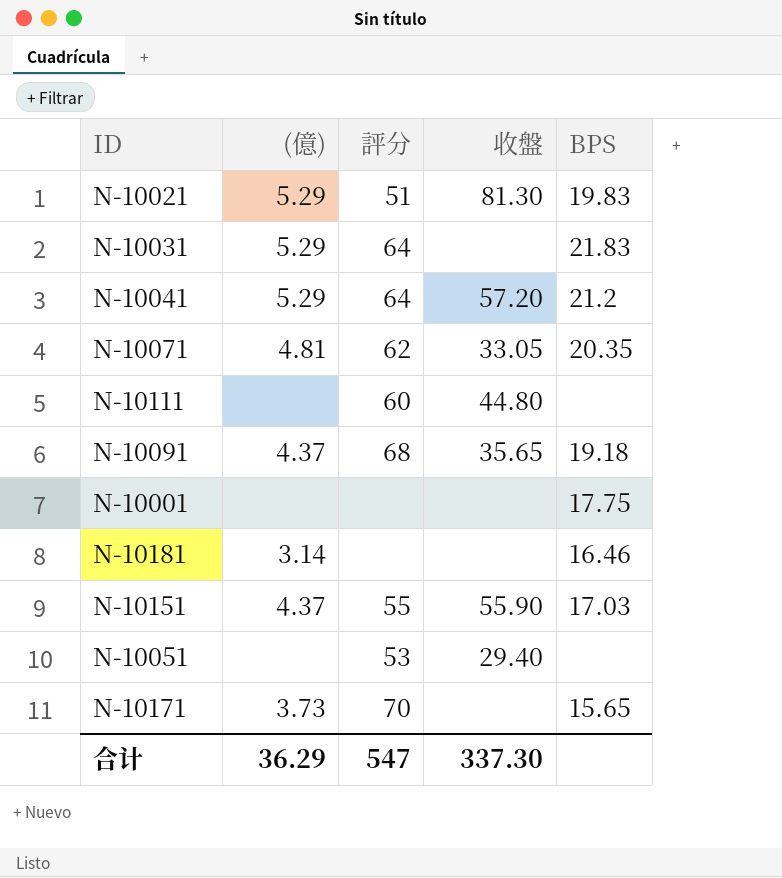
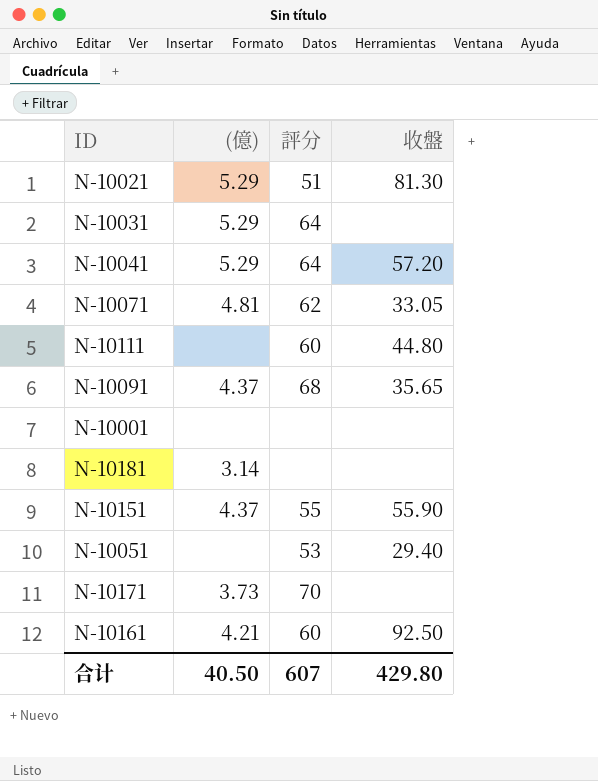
column BPS | position: 5 -> none
row N-10161: none -> 4.21 | 60 | 92.50
合计 | (億): 36.29 -> 40.50
合计 | 評分: 547 -> 607
合计 | 收盤: 337.30 -> 429.80

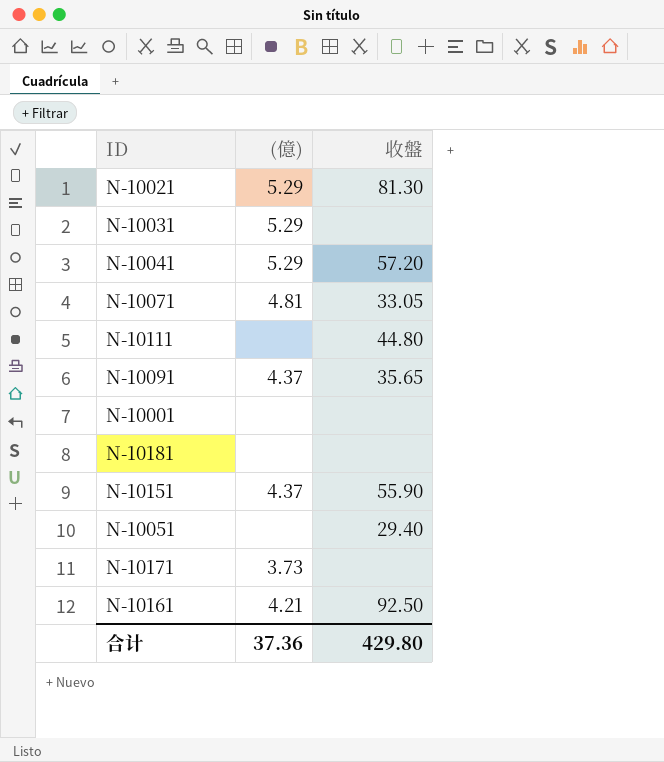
column 評分 | position: 3 -> none
N-10181 | (億): 3.14 -> none
合计 | (億): 40.50 -> 37.36

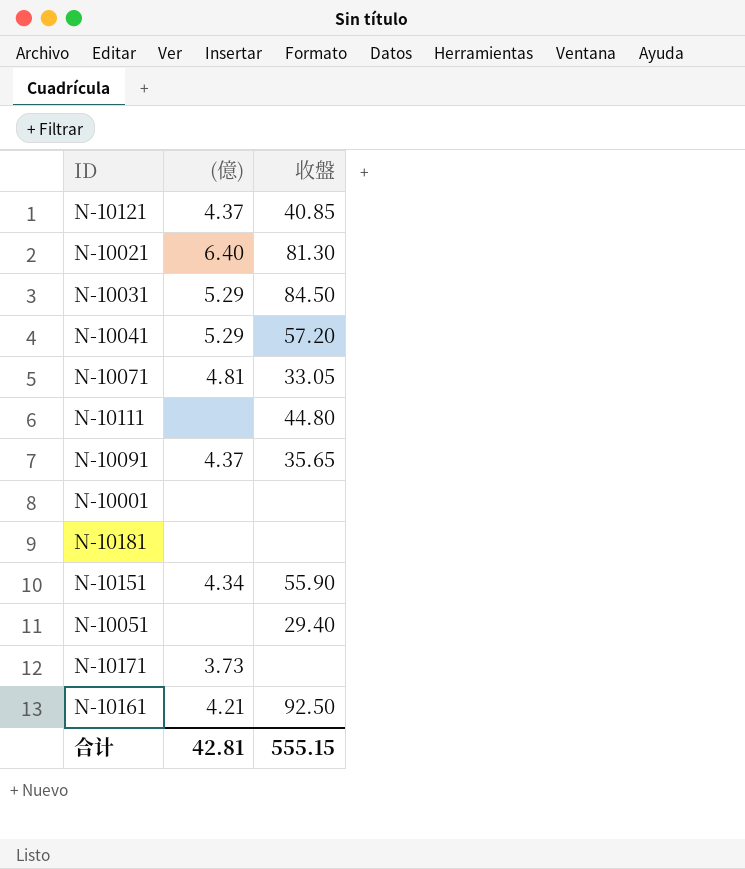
row N-10121: none -> 4.37 | 40.85
N-10021 | (億): 5.29 -> 6.40
N-10031 | 收盤: none -> 84.50
N-10151 | (億): 4.37 -> 4.34
合计 | (億): 37.36 -> 42.81
合计 | 收盤: 429.80 -> 555.15

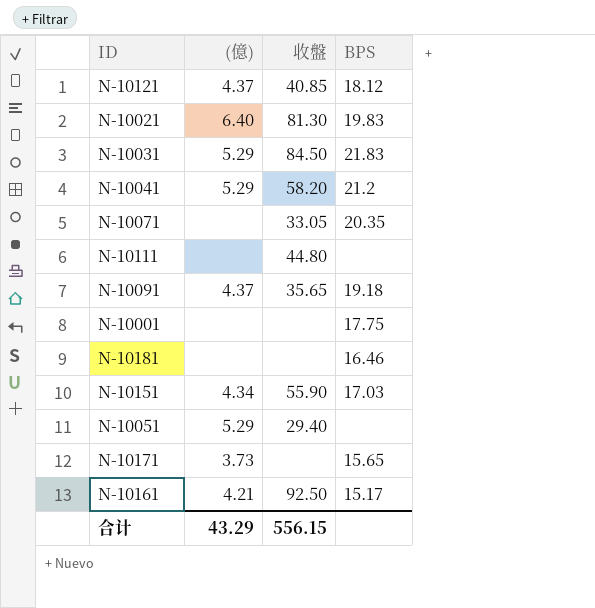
column BPS | position: none -> 4
N-10041 | 收盤: 57.20 -> 58.20
N-10071 | (億): 4.81 -> none
N-10051 | (億): none -> 5.29
合计 | (億): 42.81 -> 43.29
合计 | 收盤: 555.15 -> 556.15

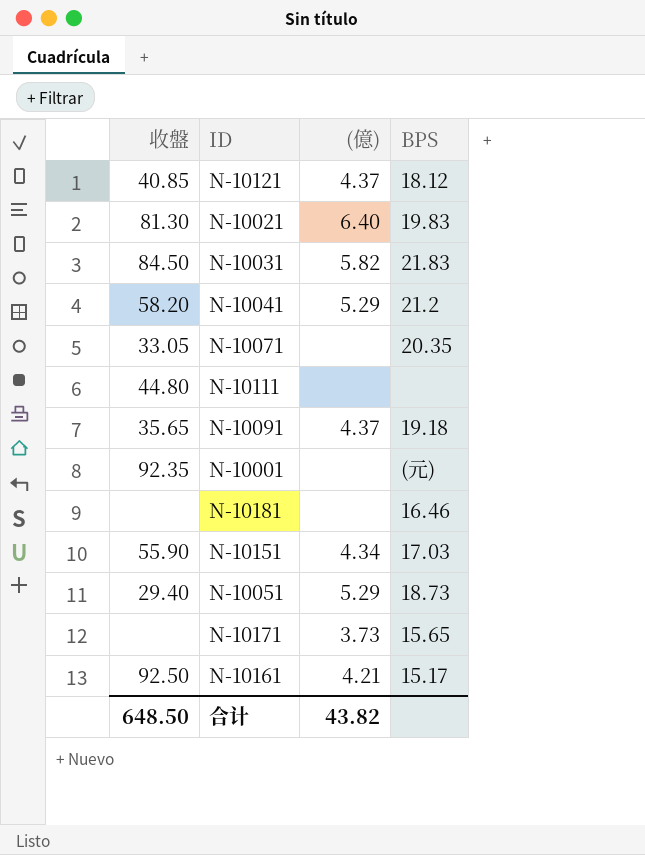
column 收盤 | position: 3 -> 1
N-10031 | (億): 5.29 -> 5.82
N-10001 | 收盤: none -> 92.35
N-10001 | BPS: 17.75 -> (元)
N-10051 | BPS: none -> 18.73
合计 | 收盤: 556.15 -> 648.50
合计 | (億): 43.29 -> 43.82

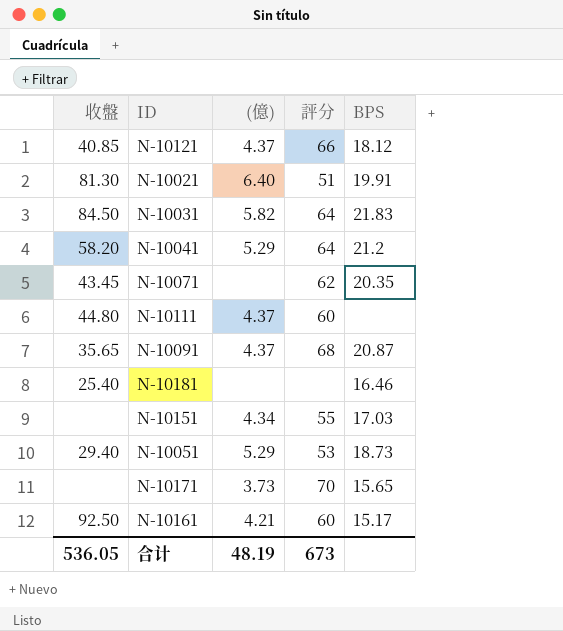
column 評分 | position: none -> 4
row N-10001: 92.35 | none | (元) -> none
N-10021 | BPS: 19.83 -> 19.91
N-10071 | 收盤: 33.05 -> 43.45
N-10111 | (億): none -> 4.37
N-10091 | BPS: 19.18 -> 20.87
N-10181 | 收盤: none -> 25.40
N-10151 | 收盤: 55.90 -> none
合计 | 收盤: 648.50 -> 536.05
合计 | (億): 43.82 -> 48.19

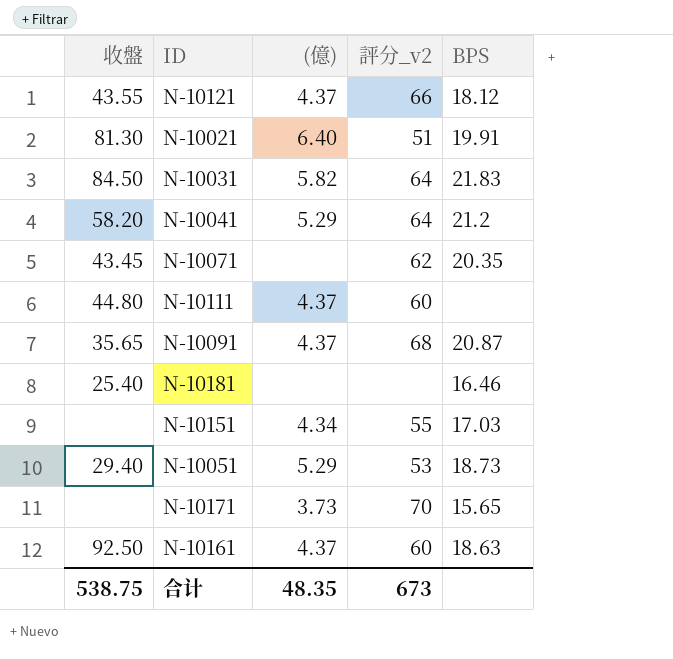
column name: 評分 -> 評分_v2
N-10121 | 收盤: 40.85 -> 43.55
N-10161 | (億): 4.21 -> 4.37
N-10161 | BPS: 15.17 -> 18.63
合计 | 收盤: 536.05 -> 538.75
合计 | (億): 48.19 -> 48.35

